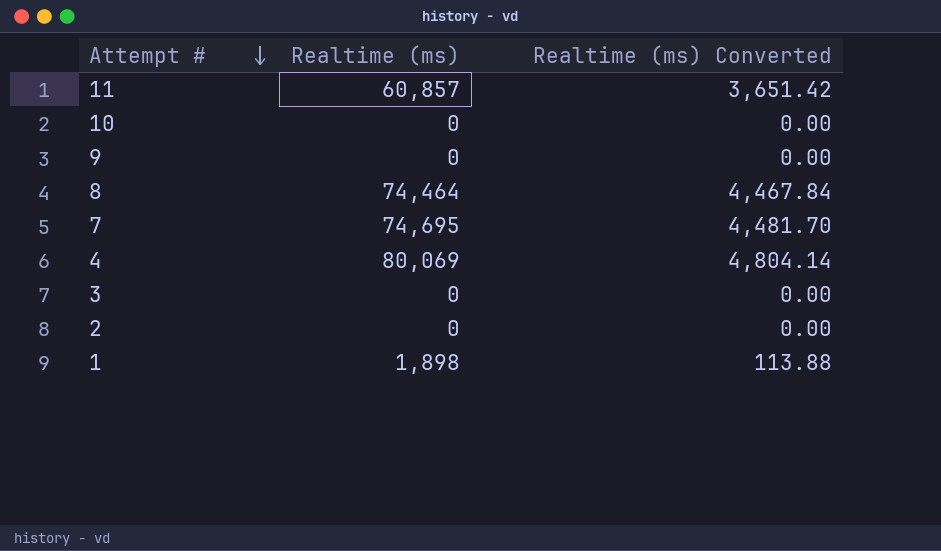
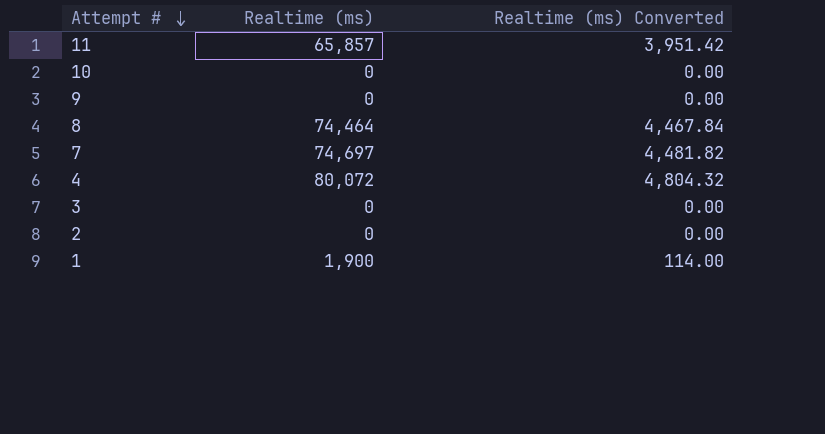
11 | Realtime (ms): 60,857 -> 65,857
11 | Realtime (ms) Converted: 3,651.42 -> 3,951.42
7 | Realtime (ms): 74,695 -> 74,697
7 | Realtime (ms) Converted: 4,481.70 -> 4,481.82
4 | Realtime (ms): 80,069 -> 80,072
4 | Realtime (ms) Converted: 4,804.14 -> 4,804.32
1 | Realtime (ms): 1,898 -> 1,900
1 | Realtime (ms) Converted: 113.88 -> 114.00

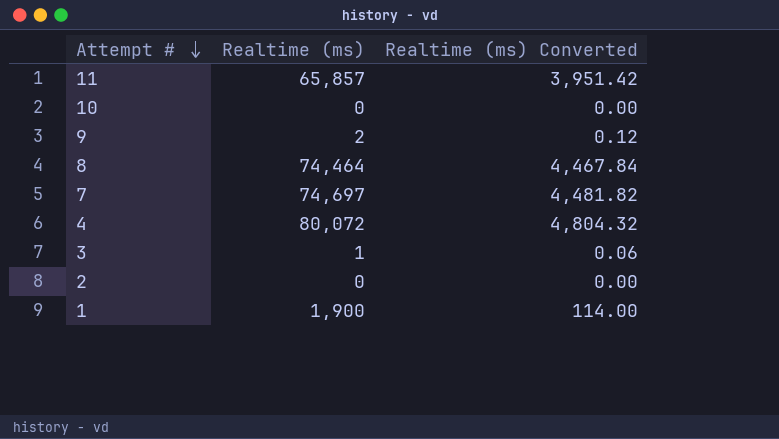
9 | Realtime (ms): 0 -> 2
9 | Realtime (ms) Converted: 0.00 -> 0.12
3 | Realtime (ms): 0 -> 1
3 | Realtime (ms) Converted: 0.00 -> 0.06

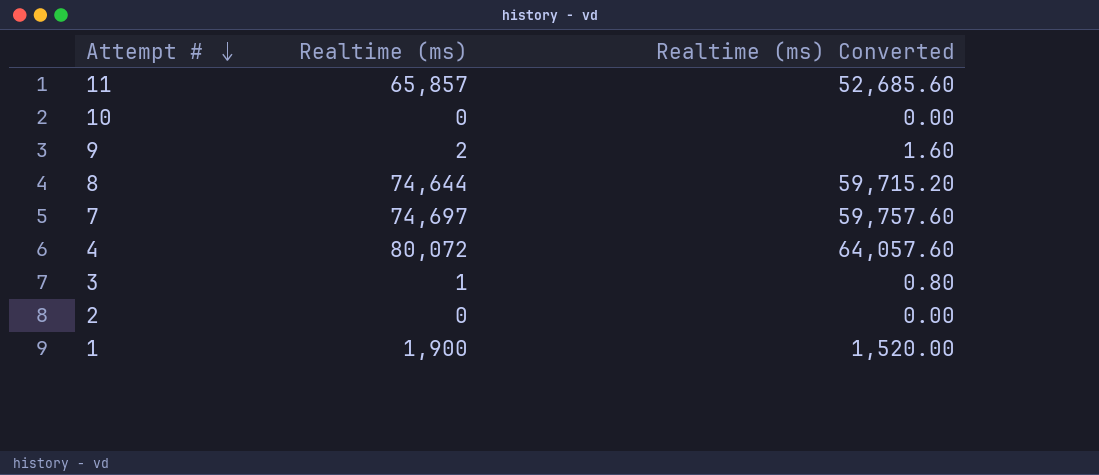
column Realtime (ms) Converted | formula: [Realtime (ms)] * 0.06 -> [Realtime (ms)] * 0.8
8 | Realtime (ms): 74,464 -> 74,644

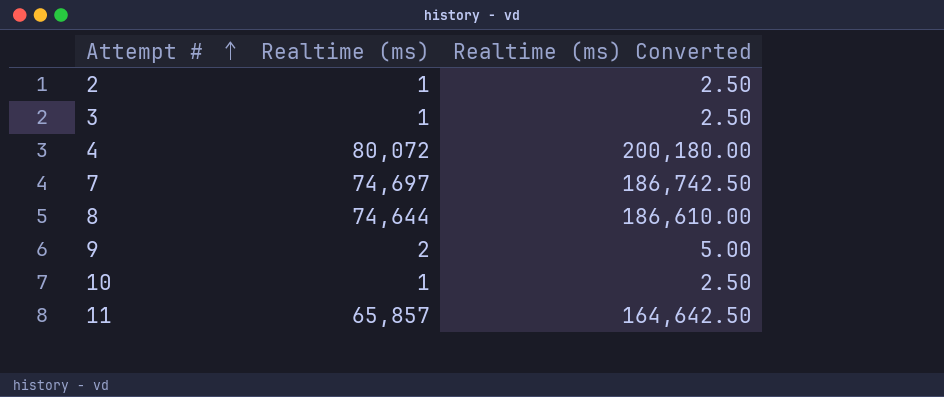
row order: Attempt # descending -> Attempt # ascending
column Realtime (ms) Converted | formula: [Realtime (ms)] * 0.8 -> [Realtime (ms)] * 2.5
row 1: 1,900 | 1,520.00 -> none
2 | Realtime (ms): 0 -> 1
10 | Realtime (ms): 0 -> 1

